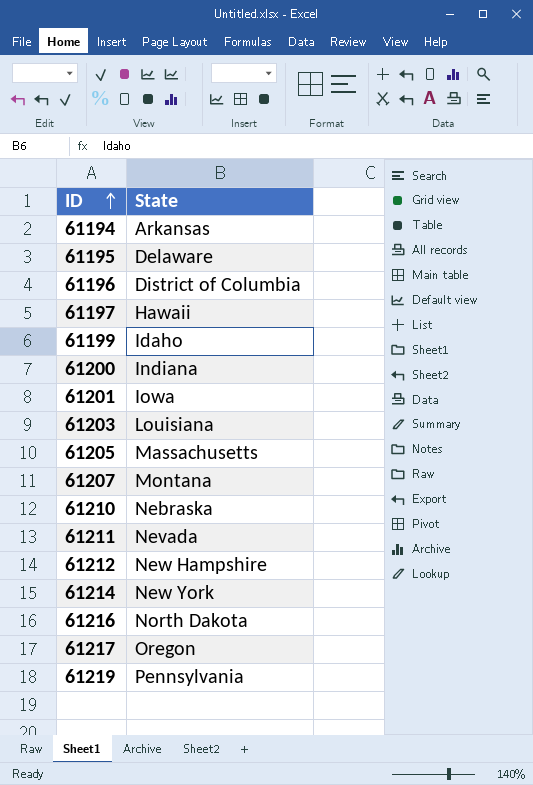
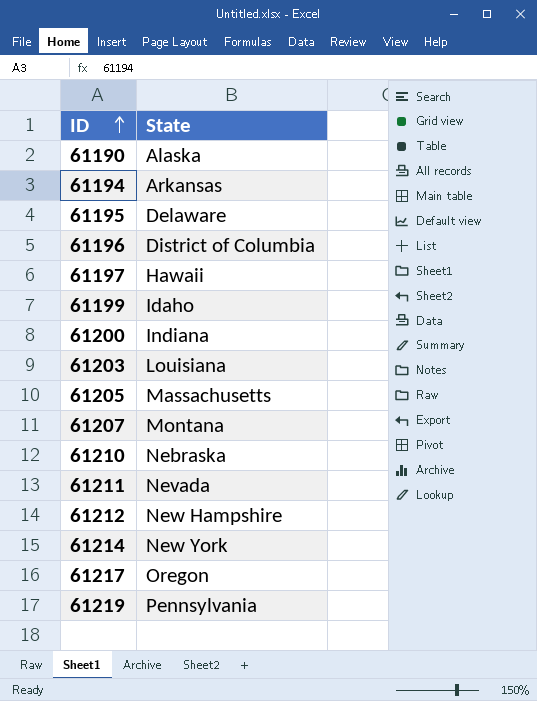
row 61201: Iowa -> none
row 61216: North Dakota -> none
row 61190: none -> Alaska

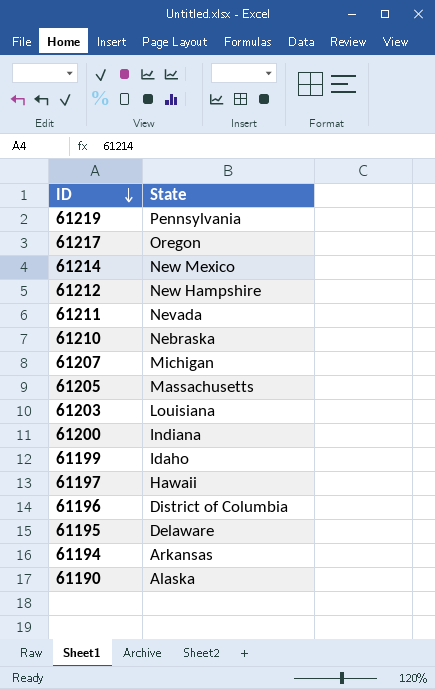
row order: ID ascending -> ID descending
61214 | State: New York -> New Mexico
61207 | State: Montana -> Michigan

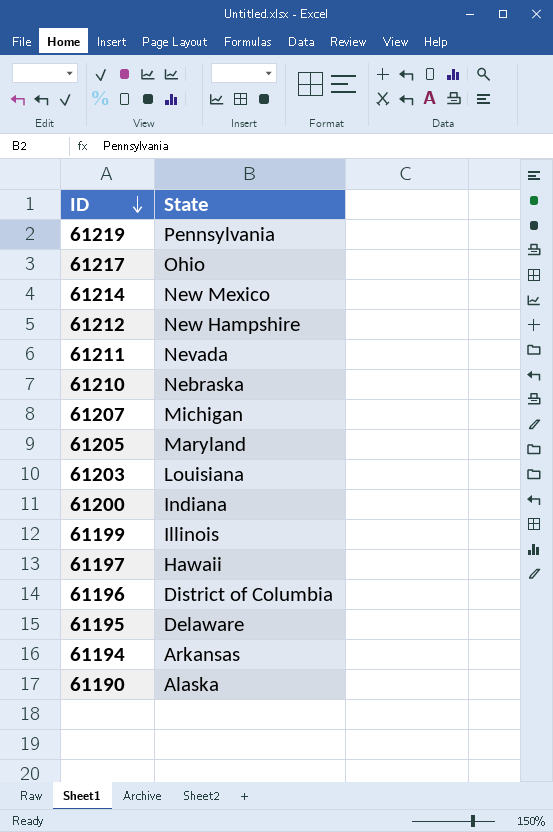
61217 | State: Oregon -> Ohio
61205 | State: Massachusetts -> Maryland
61199 | State: Idaho -> Illinois

